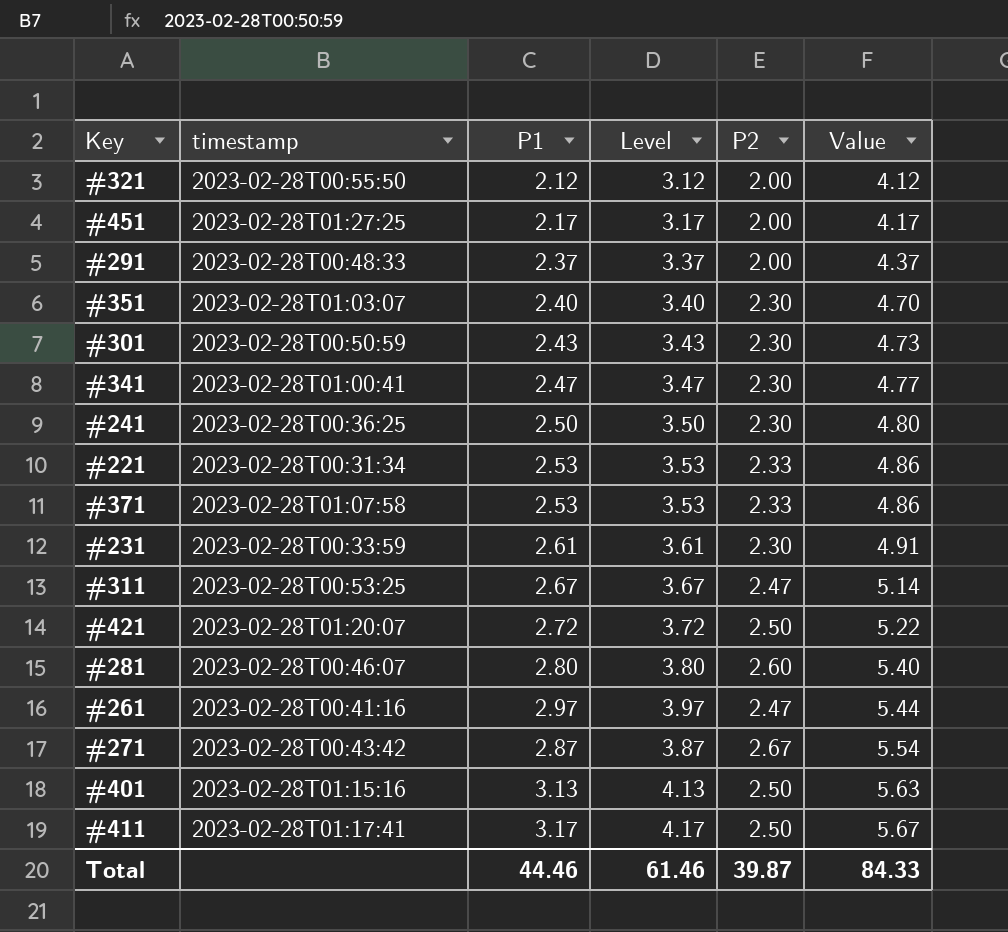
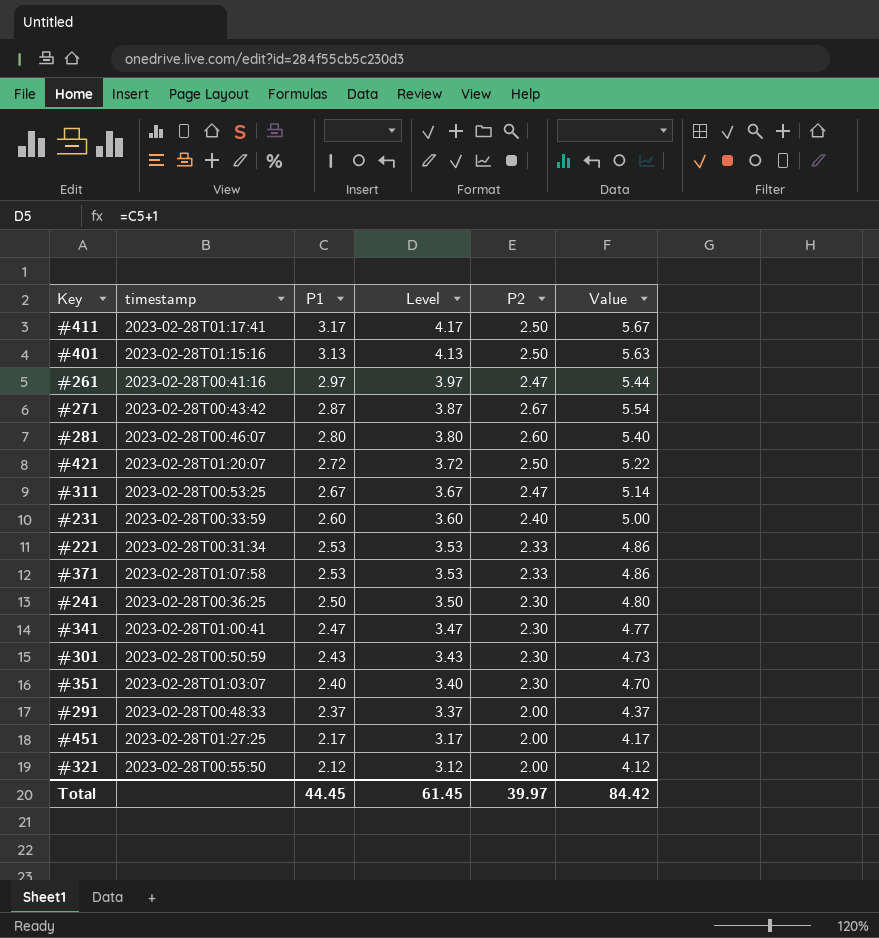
row order: Value ascending -> P1 descending
#231 | P1: 2.61 -> 2.60
#231 | Level: 3.61 -> 3.60
#231 | P2: 2.30 -> 2.40
#231 | Value: 4.91 -> 5.00
Total | P1: 44.46 -> 44.45
Total | Level: 61.46 -> 61.45
Total | P2: 39.87 -> 39.97
Total | Value: 84.33 -> 84.42

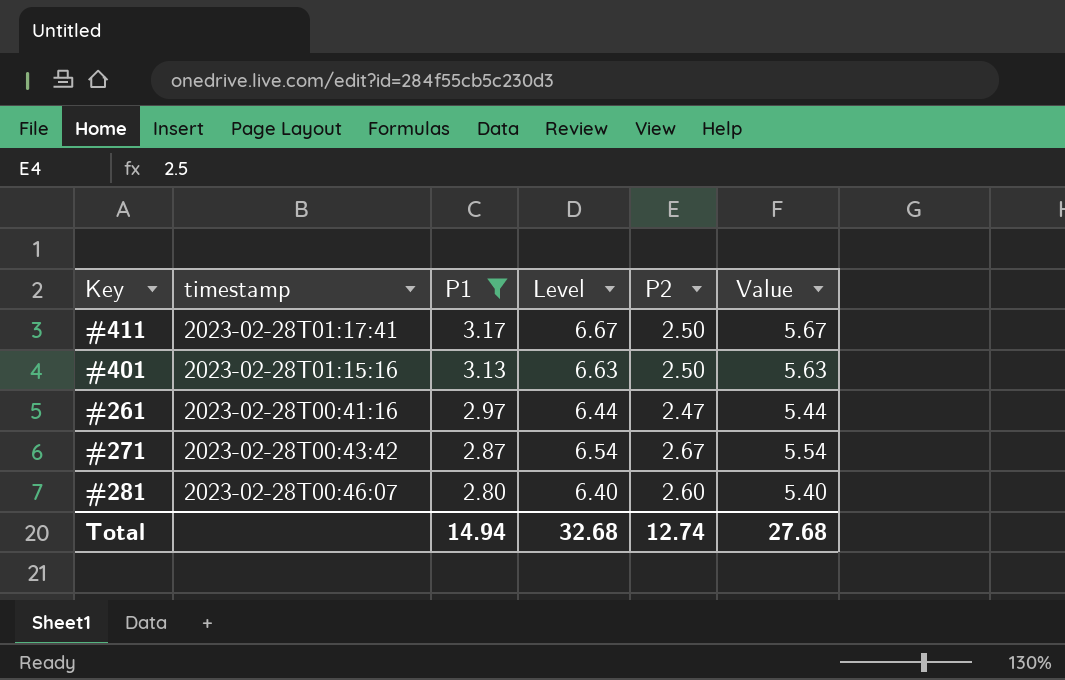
filter: none -> P1 >= 2.80
column Level | formula: [P1] + 1 -> [Value] + 1
Total | P1: 44.45 -> 14.94
Total | Level: 61.45 -> 32.68
Total | P2: 39.97 -> 12.74
Total | Value: 84.42 -> 27.68

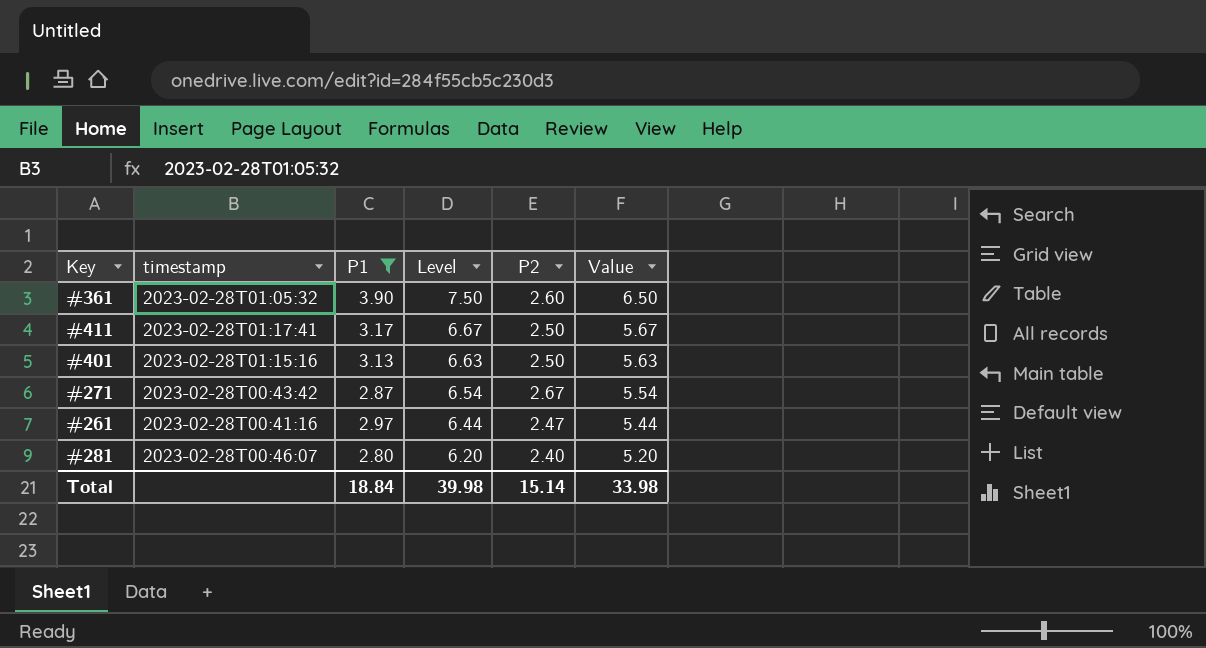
row order: P1 descending -> Level descending
row #361: none -> 2023-02-28T01:05:32 | 3.90 | 7.50 | 2.60 | 6.50
#281 | Level: 6.40 -> 6.20
#281 | P2: 2.60 -> 2.40
#281 | Value: 5.40 -> 5.20
Total | P1: 14.94 -> 18.84
Total | Level: 32.68 -> 39.98
Total | P2: 12.74 -> 15.14
Total | Value: 27.68 -> 33.98

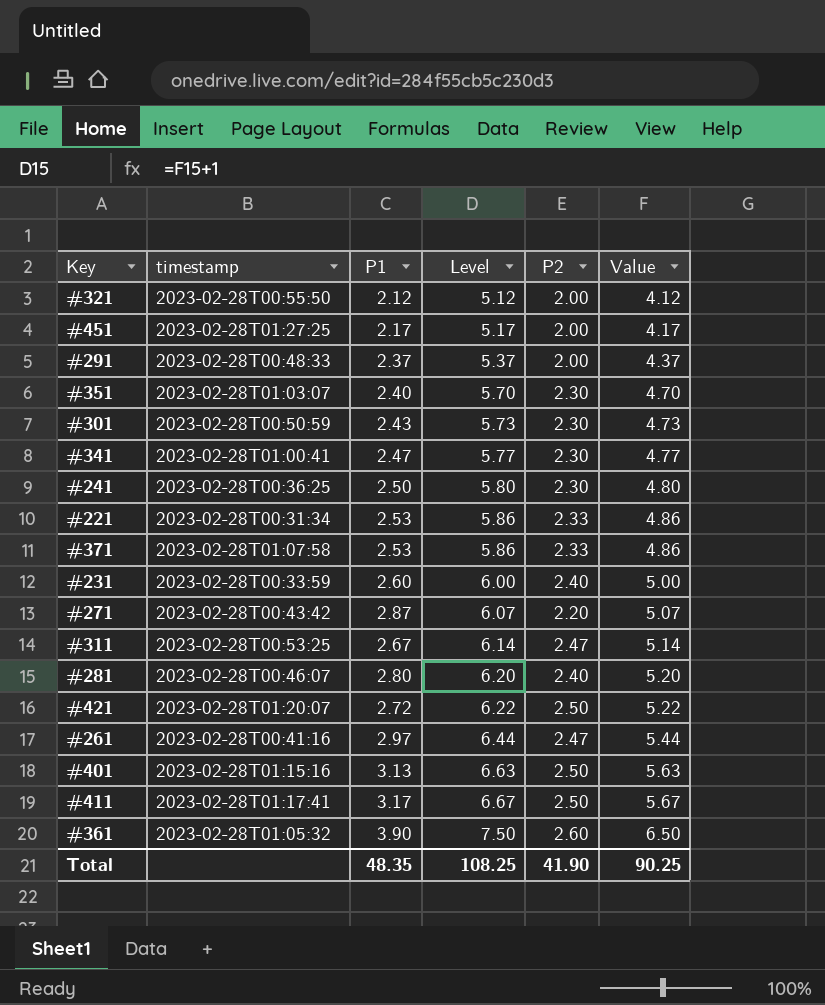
filter: P1 >= 2.80 -> none
row order: Level descending -> Level ascending
#271 | Level: 6.54 -> 6.07
#271 | P2: 2.67 -> 2.20
#271 | Value: 5.54 -> 5.07
Total | P1: 18.84 -> 48.35
Total | Level: 39.98 -> 108.25
Total | P2: 15.14 -> 41.90
Total | Value: 33.98 -> 90.25

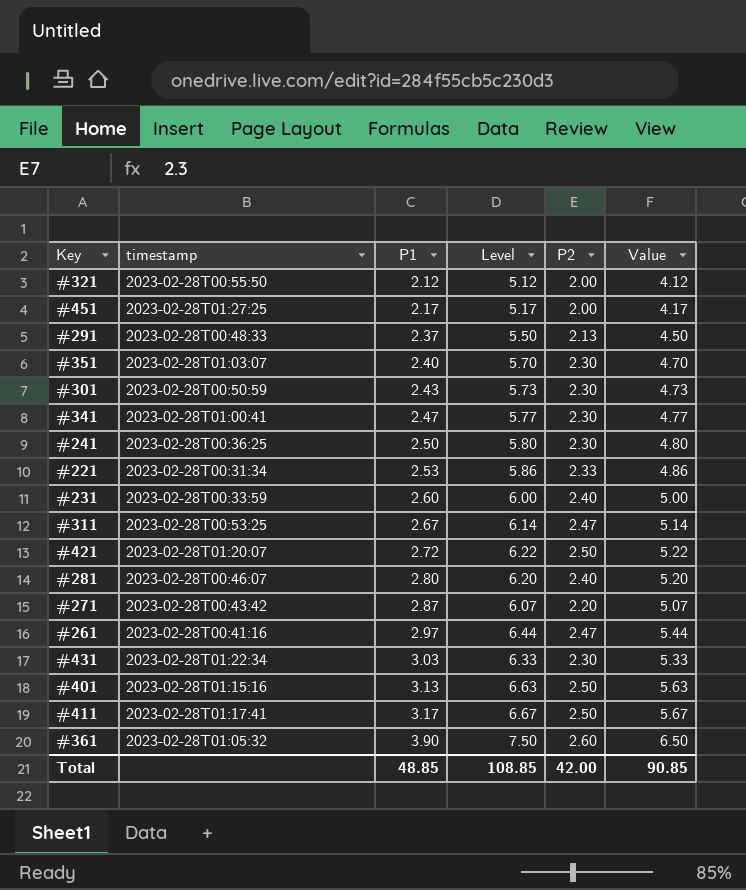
row order: Level ascending -> P1 ascending
row #371: 2023-02-28T01:07:58 | 2.53 | 5.86 | 2.33 | 4.86 -> none
#291 | Level: 5.37 -> 5.50
#291 | P2: 2.00 -> 2.13
#291 | Value: 4.37 -> 4.50
row #431: none -> 2023-02-28T01:22:34 | 3.03 | 6.33 | 2.30 | 5.33
Total | P1: 48.35 -> 48.85
Total | Level: 108.25 -> 108.85
Total | P2: 41.90 -> 42.00
Total | Value: 90.25 -> 90.85

